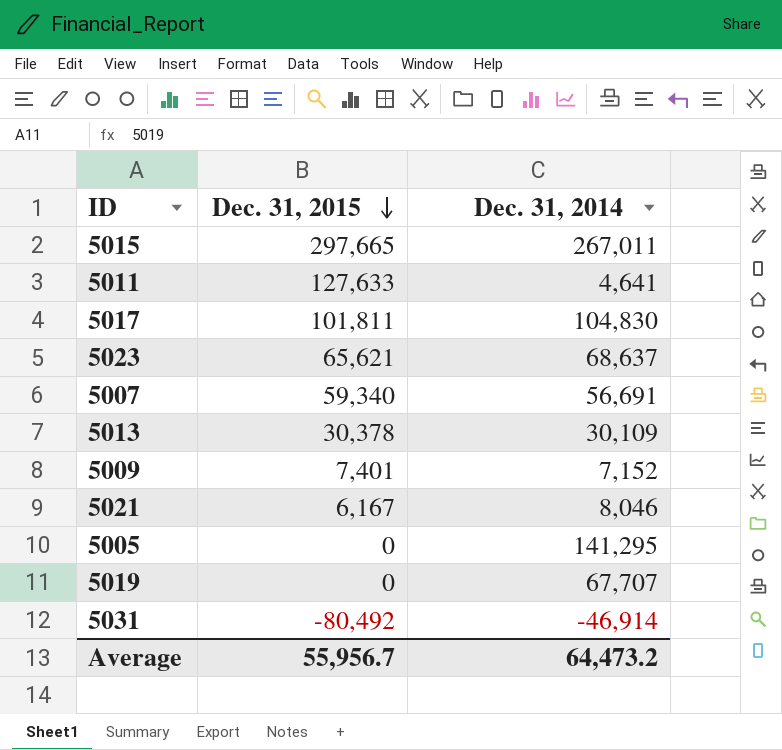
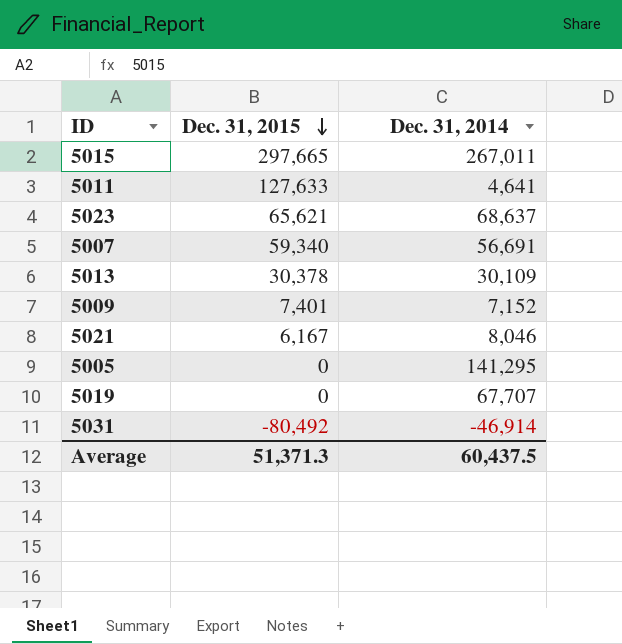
row 5017: 101,811 | 104,830 -> none
Average | Dec. 31, 2015: 55,956.7 -> 51,371.3
Average | Dec. 31, 2014: 64,473.2 -> 60,437.5

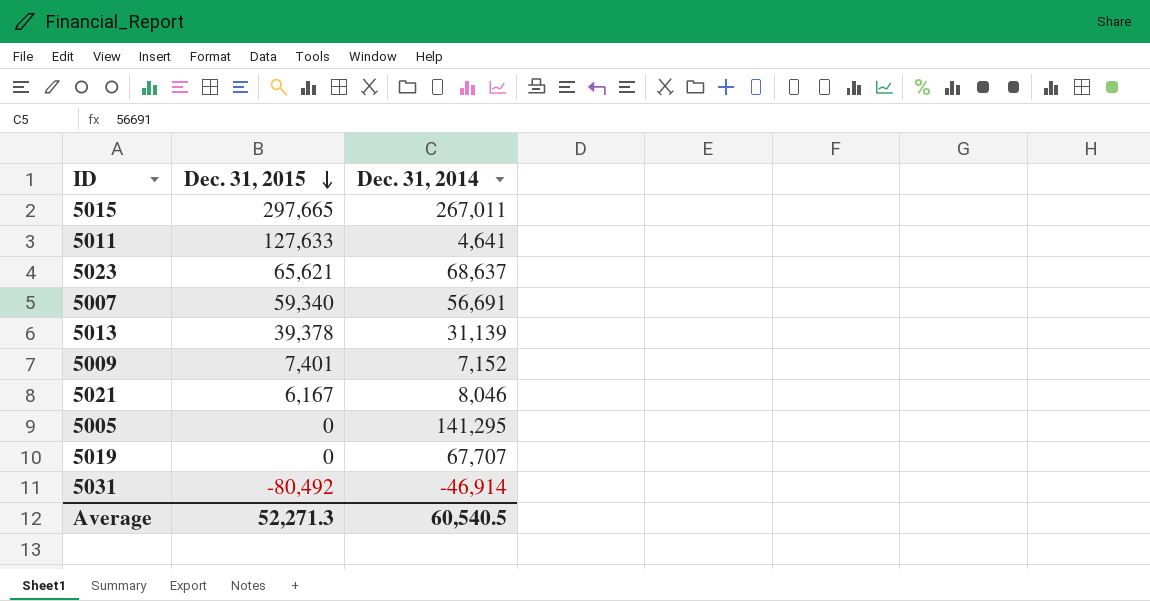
5013 | Dec. 31, 2015: 30,378 -> 39,378
5013 | Dec. 31, 2014: 30,109 -> 31,139
Average | Dec. 31, 2015: 51,371.3 -> 52,271.3
Average | Dec. 31, 2014: 60,437.5 -> 60,540.5

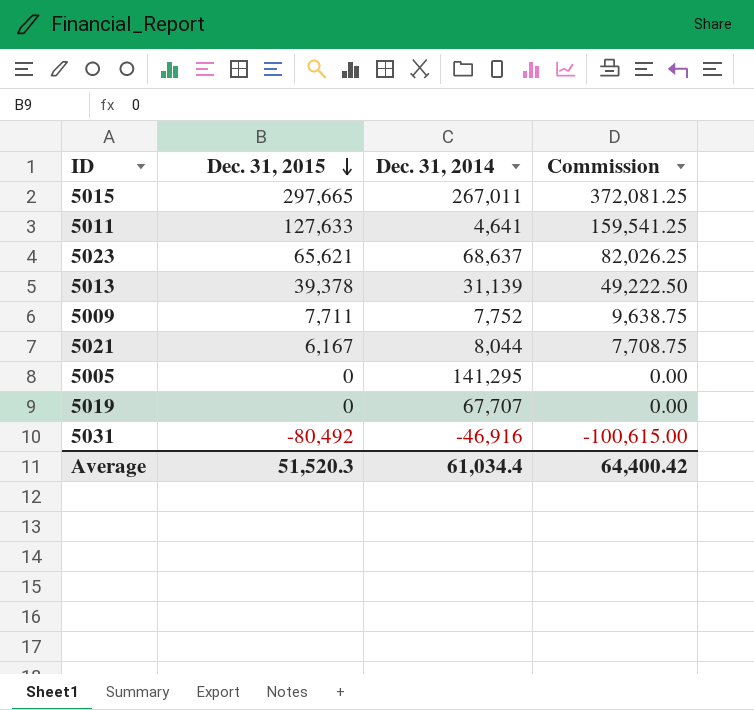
column Commission | formula: none -> [Dec. 31, 2015] * 1.25
row 5007: 59,340 | 56,691 -> none
5009 | Dec. 31, 2015: 7,401 -> 7,711
5009 | Dec. 31, 2014: 7,152 -> 7,752
5021 | Dec. 31, 2014: 8,046 -> 8,044
5031 | Dec. 31, 2014: -46,914 -> -46,916
Average | Dec. 31, 2015: 52,271.3 -> 51,520.3
Average | Dec. 31, 2014: 60,540.5 -> 61,034.4

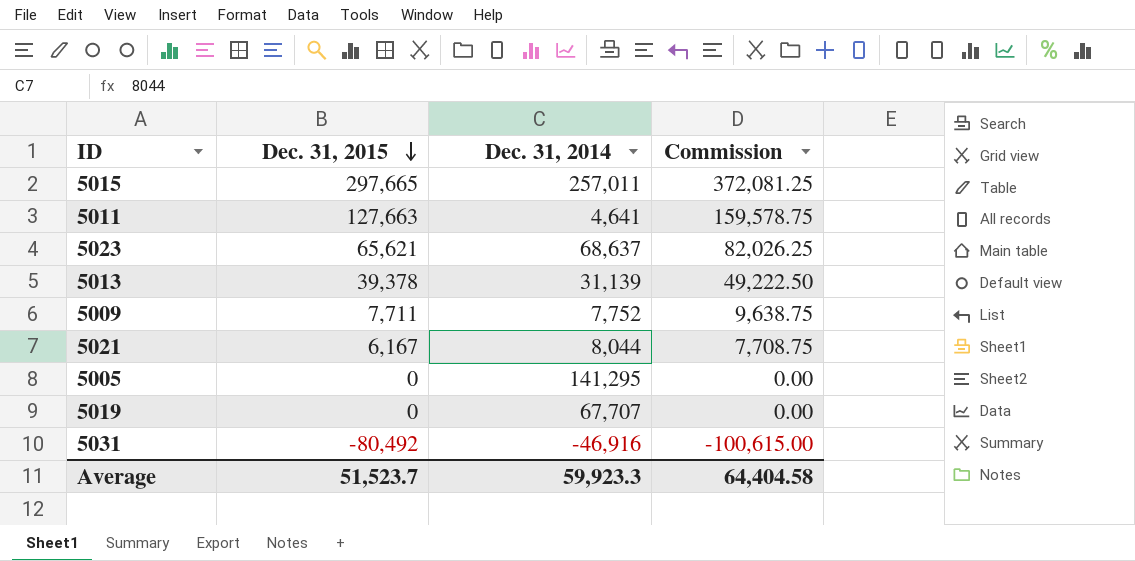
5015 | Dec. 31, 2014: 267,011 -> 257,011
5011 | Dec. 31, 2015: 127,633 -> 127,663
5011 | Commission: 159,541.25 -> 159,578.75
Average | Dec. 31, 2015: 51,520.3 -> 51,523.7
Average | Dec. 31, 2014: 61,034.4 -> 59,923.3
Average | Commission: 64,400.42 -> 64,404.58

